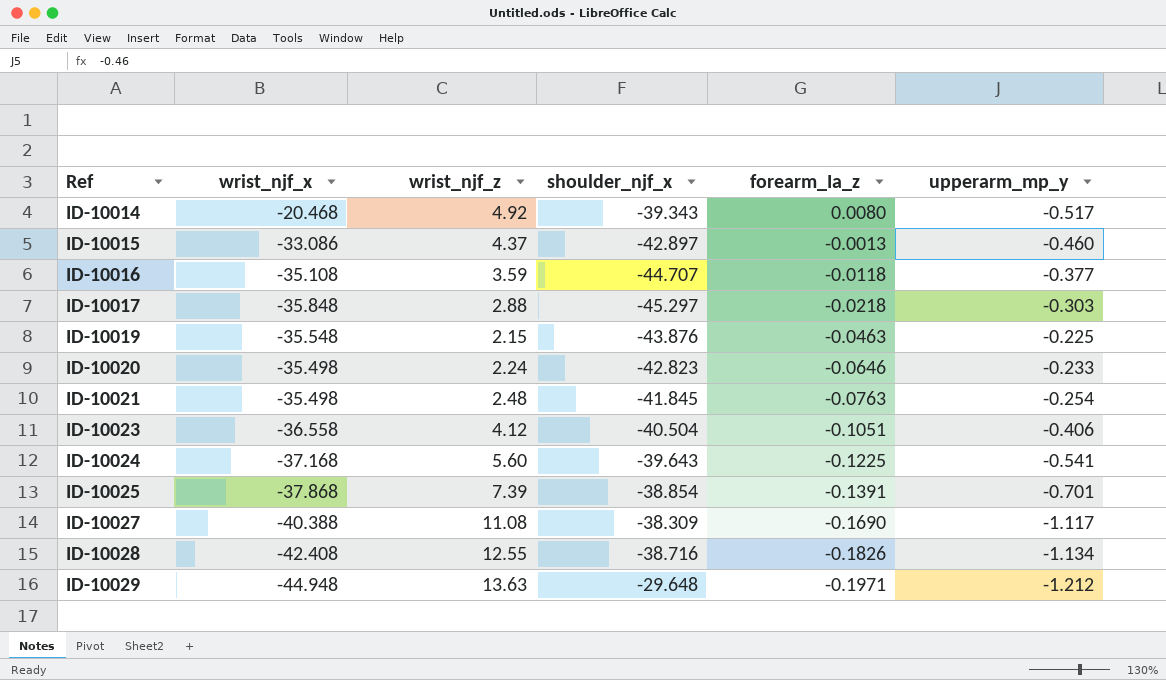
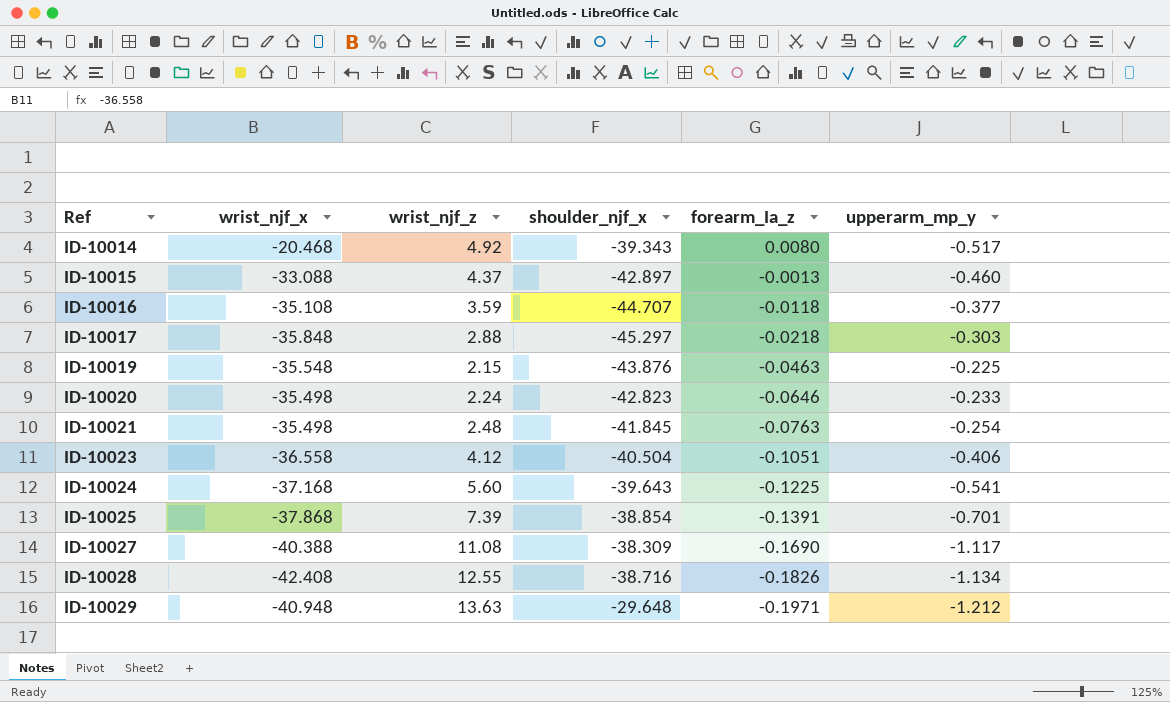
ID-10015 | wrist_njf_x: -33.086 -> -33.088
ID-10029 | wrist_njf_x: -44.948 -> -40.948

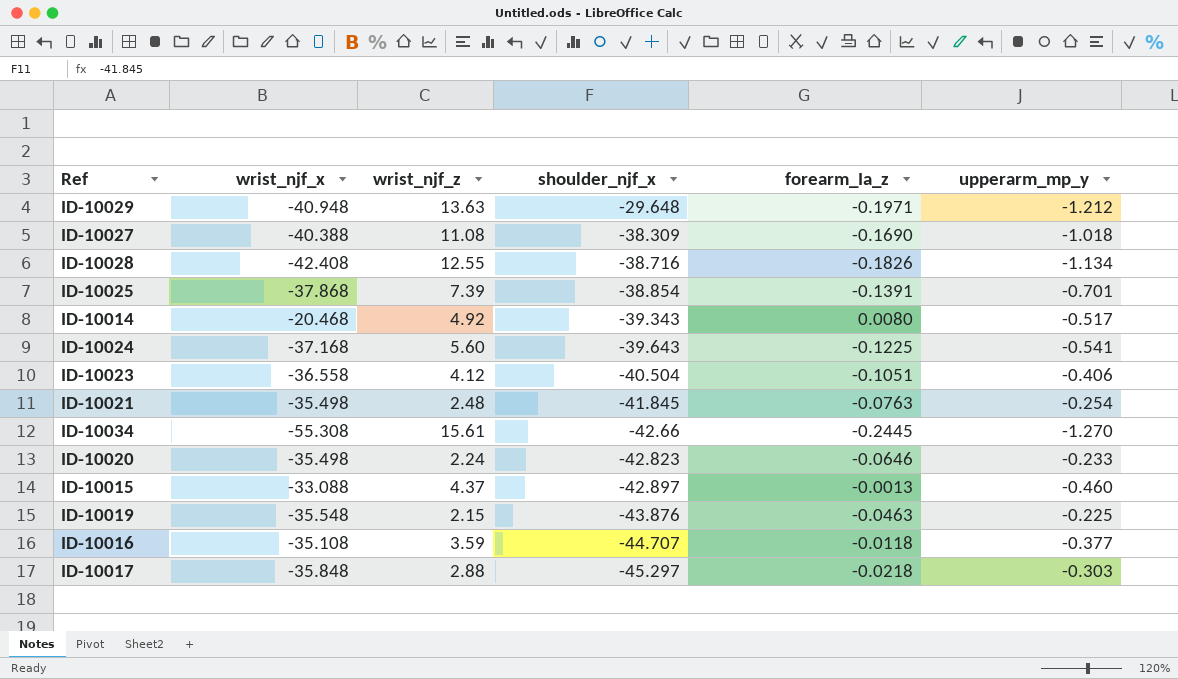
row order: Ref ascending -> shoulder_njf_x descending
ID-10027 | upperarm_mp_y: -1.117 -> -1.018
row ID-10034: none -> -55.308 | 15.61 | -42.66 | -0.2445 | -1.270

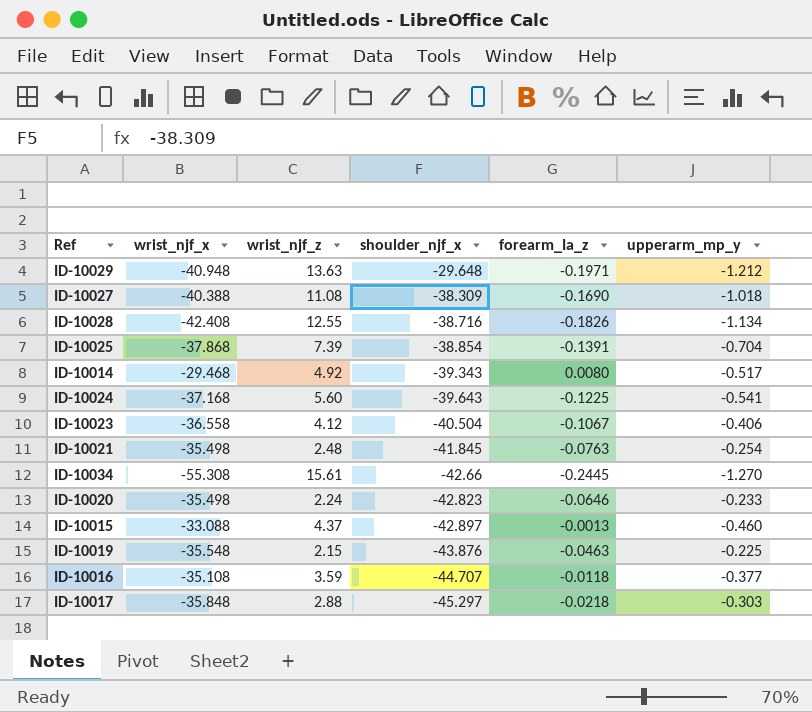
ID-10025 | upperarm_mp_y: -0.701 -> -0.704
ID-10014 | wrist_njf_x: -20.468 -> -29.468
ID-10023 | forearm_Ia_z: -0.1051 -> -0.1067

